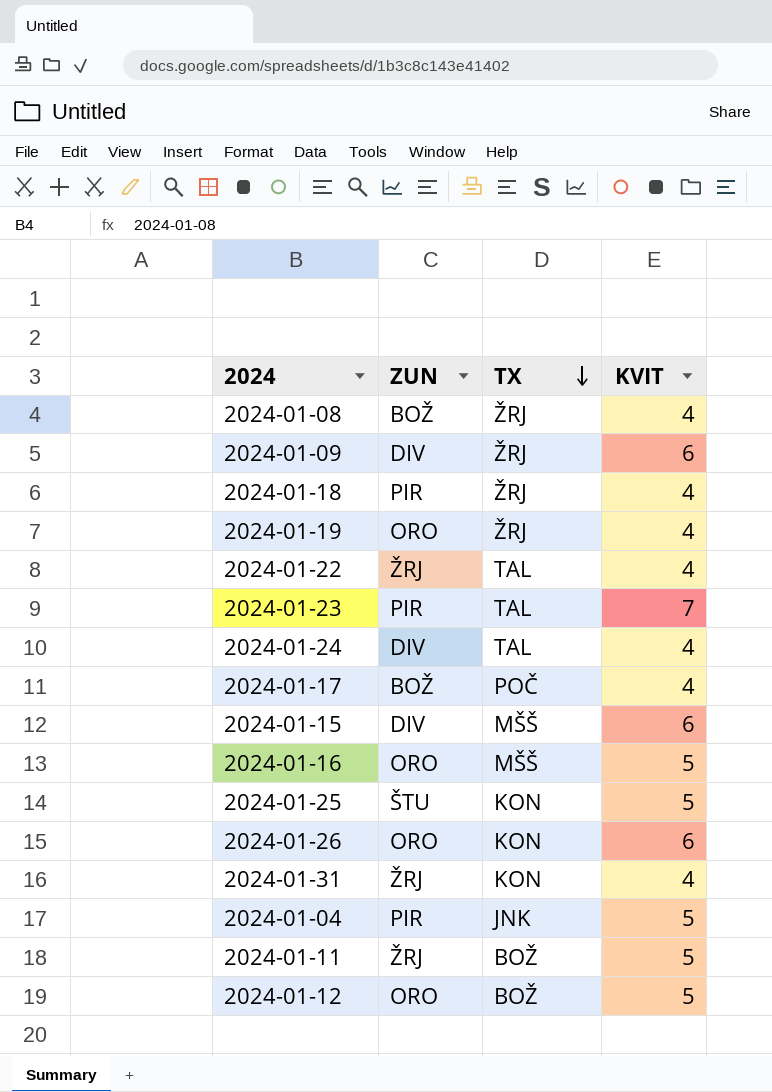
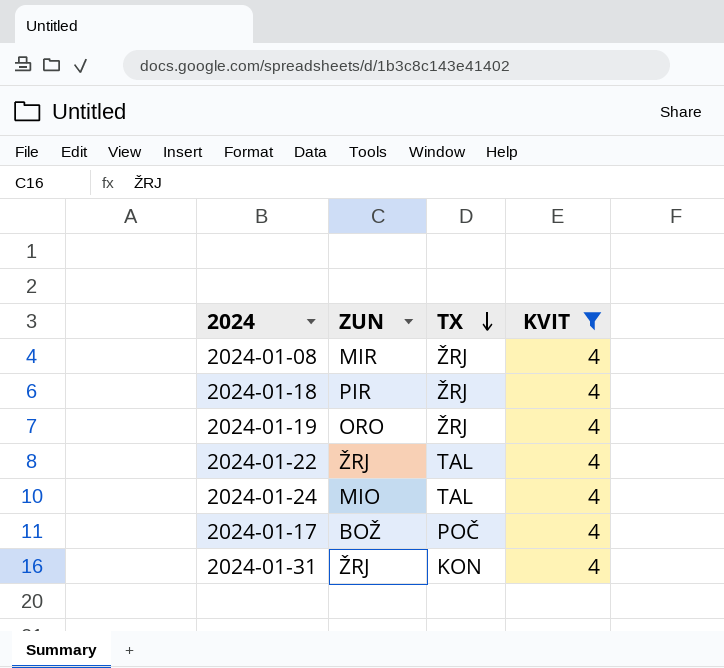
filter: none -> KVIT = 4
2024-01-08 | ZUN: BOŽ -> MIR
2024-01-24 | ZUN: DIV -> MIO

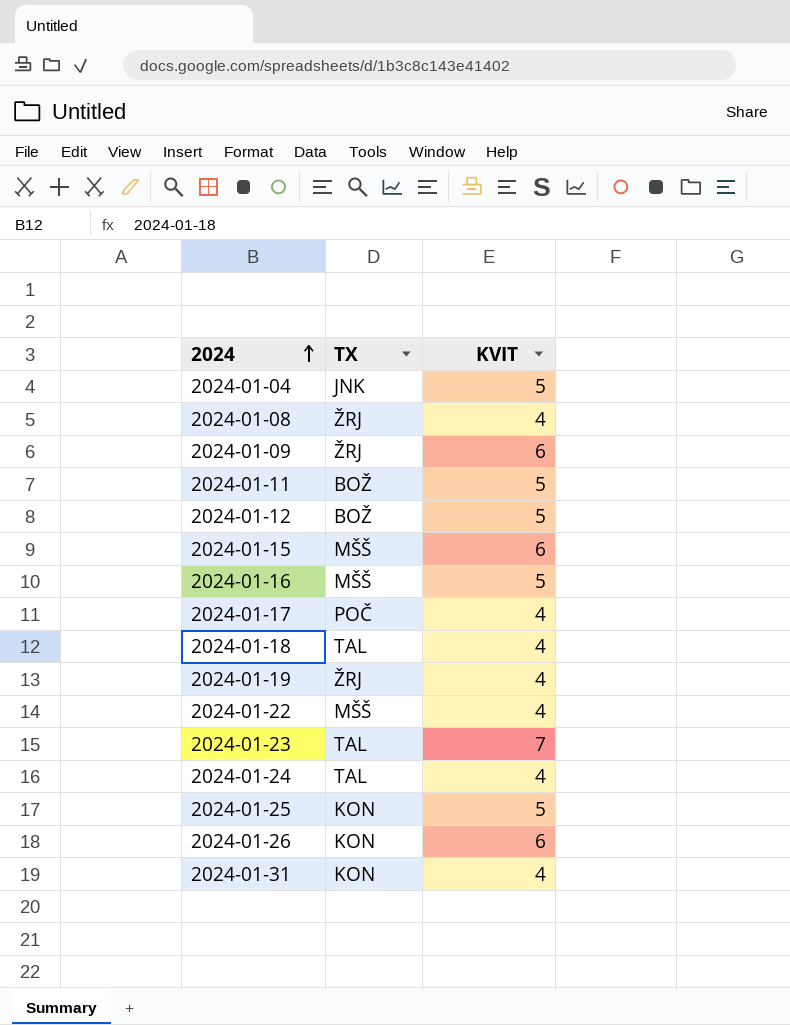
filter: KVIT = 4 -> none
row order: TX descending -> 2024 ascending
column ZUN | position: 2 -> none
2024-01-18 | TX: ŽRJ -> TAL
2024-01-22 | TX: TAL -> MŠŠ

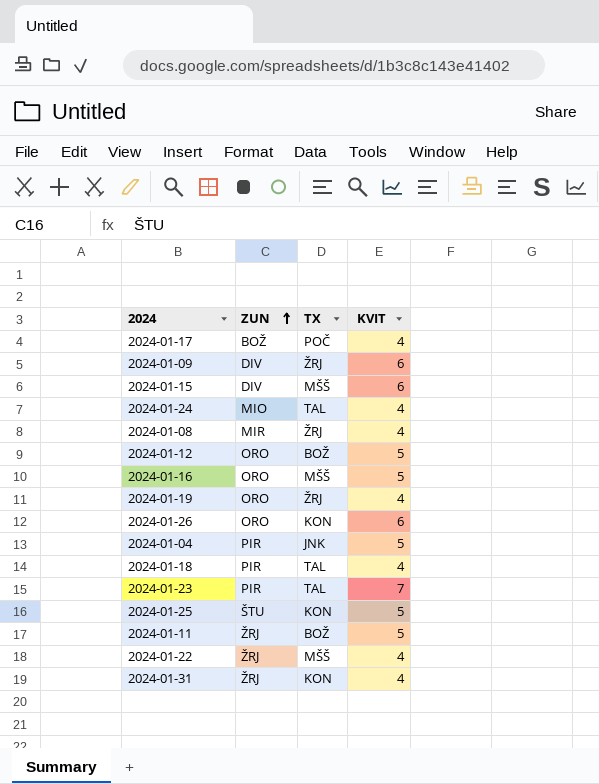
row order: 2024 ascending -> ZUN ascending
column ZUN | position: none -> 2

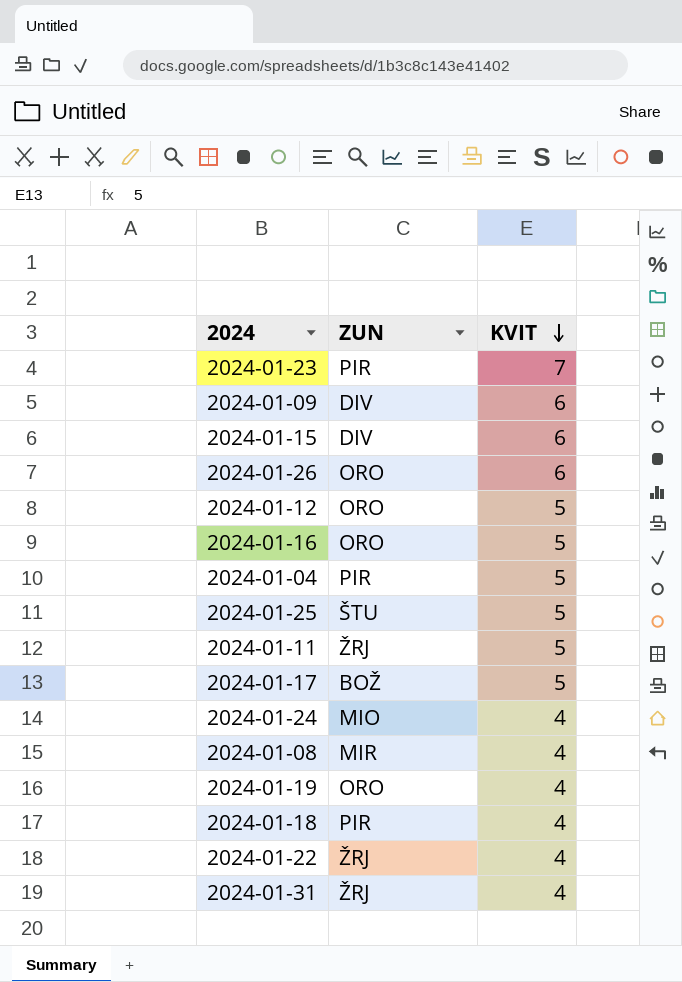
row order: ZUN ascending -> KVIT descending
column TX | position: 3 -> none
2024-01-17 | KVIT: 4 -> 5

